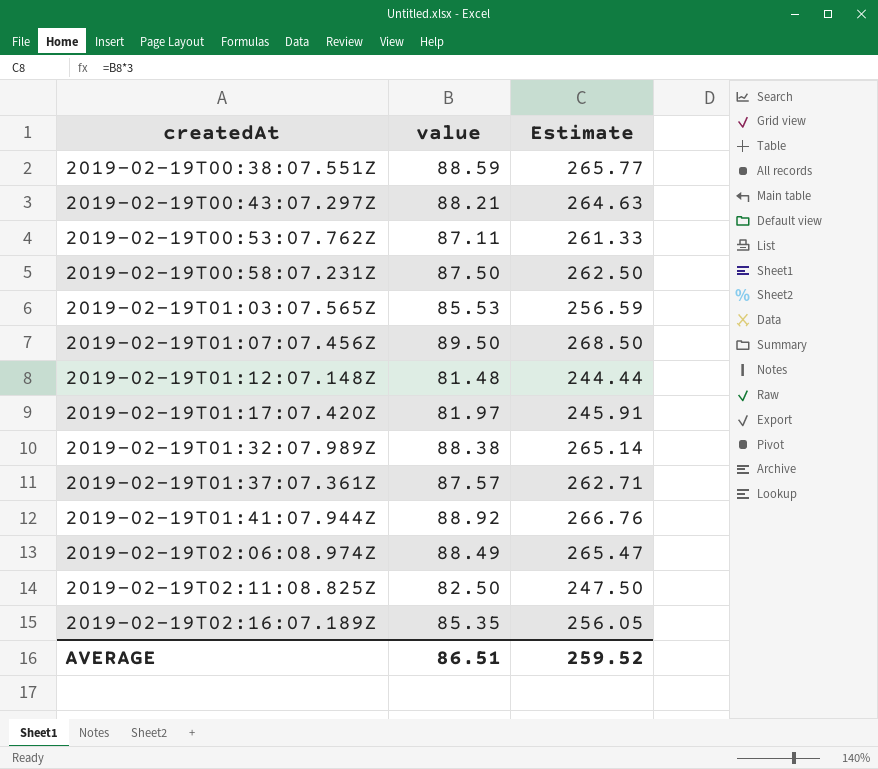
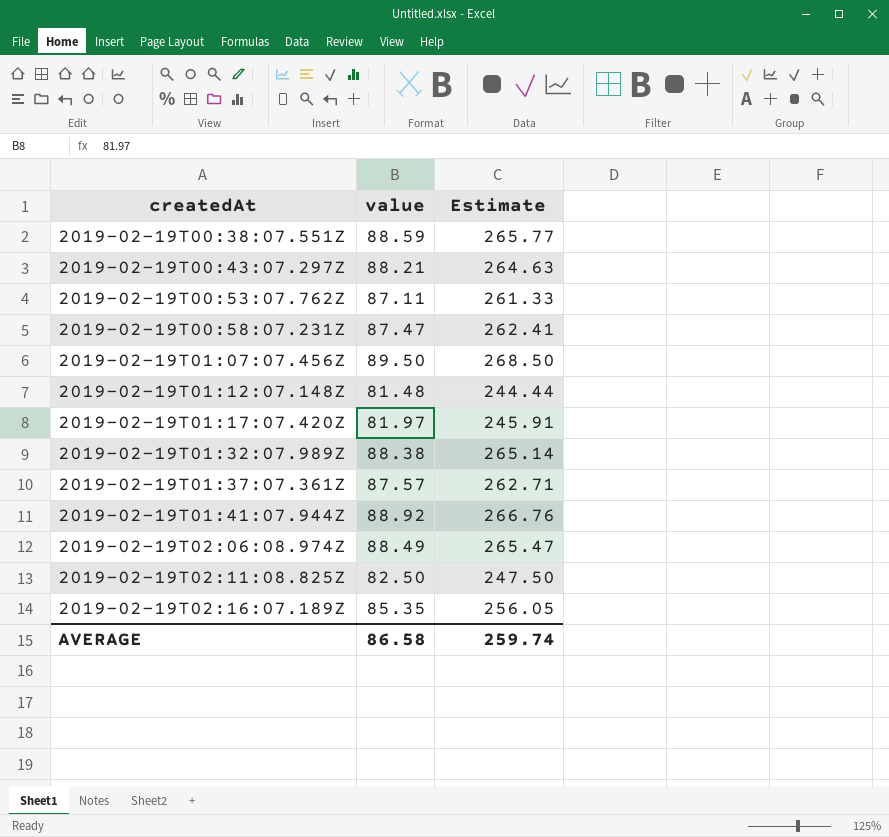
row 2019-02-19T01:03:07.565Z: 85.53 | 256.59 -> none
2019-02-19T00:58:07.231Z | value: 87.50 -> 87.47
2019-02-19T00:58:07.231Z | Estimate: 262.50 -> 262.41
AVERAGE | value: 86.51 -> 86.58
AVERAGE | Estimate: 259.52 -> 259.74

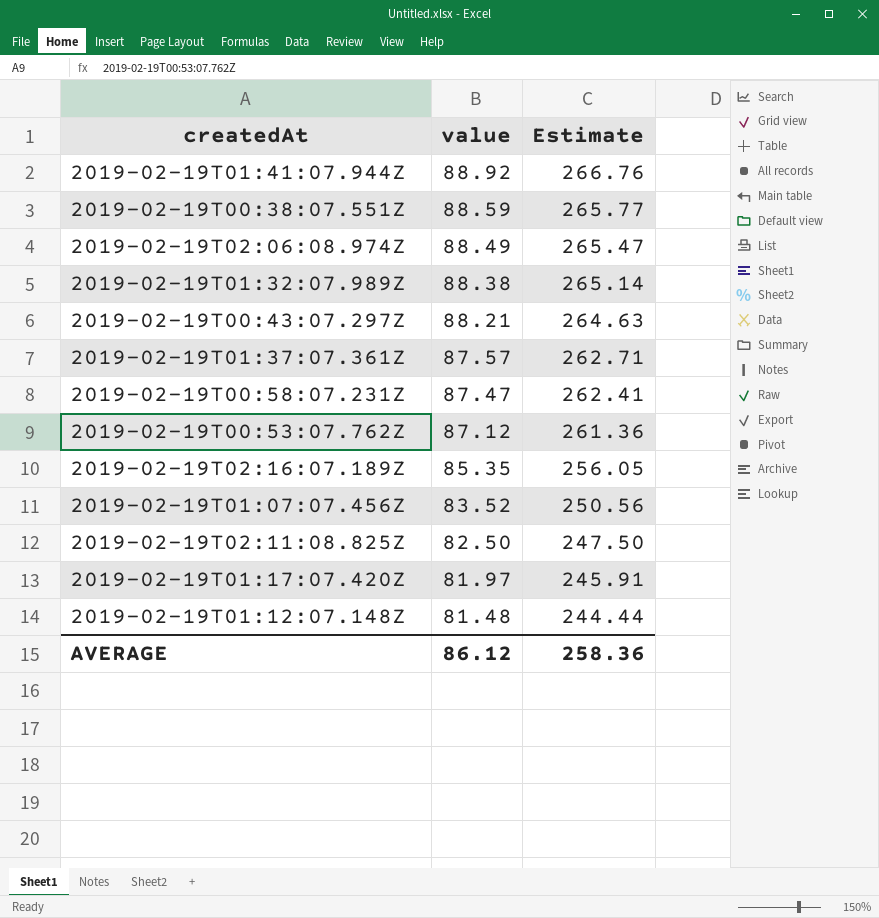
row order: createdAt ascending -> value descending
2019-02-19T00:53:07.762Z | value: 87.11 -> 87.12
2019-02-19T00:53:07.762Z | Estimate: 261.33 -> 261.36
2019-02-19T01:07:07.456Z | value: 89.50 -> 83.52
2019-02-19T01:07:07.456Z | Estimate: 268.50 -> 250.56
AVERAGE | value: 86.58 -> 86.12
AVERAGE | Estimate: 259.74 -> 258.36

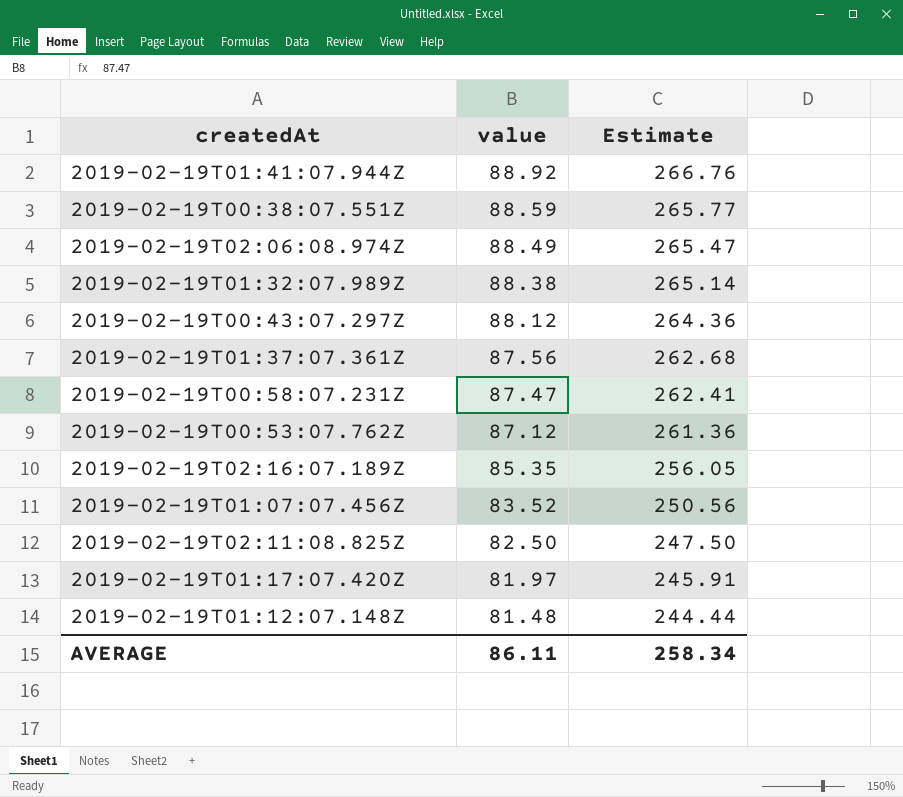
2019-02-19T00:43:07.297Z | value: 88.21 -> 88.12
2019-02-19T00:43:07.297Z | Estimate: 264.63 -> 264.36
2019-02-19T01:37:07.361Z | value: 87.57 -> 87.56
2019-02-19T01:37:07.361Z | Estimate: 262.71 -> 262.68
AVERAGE | value: 86.12 -> 86.11
AVERAGE | Estimate: 258.36 -> 258.34

